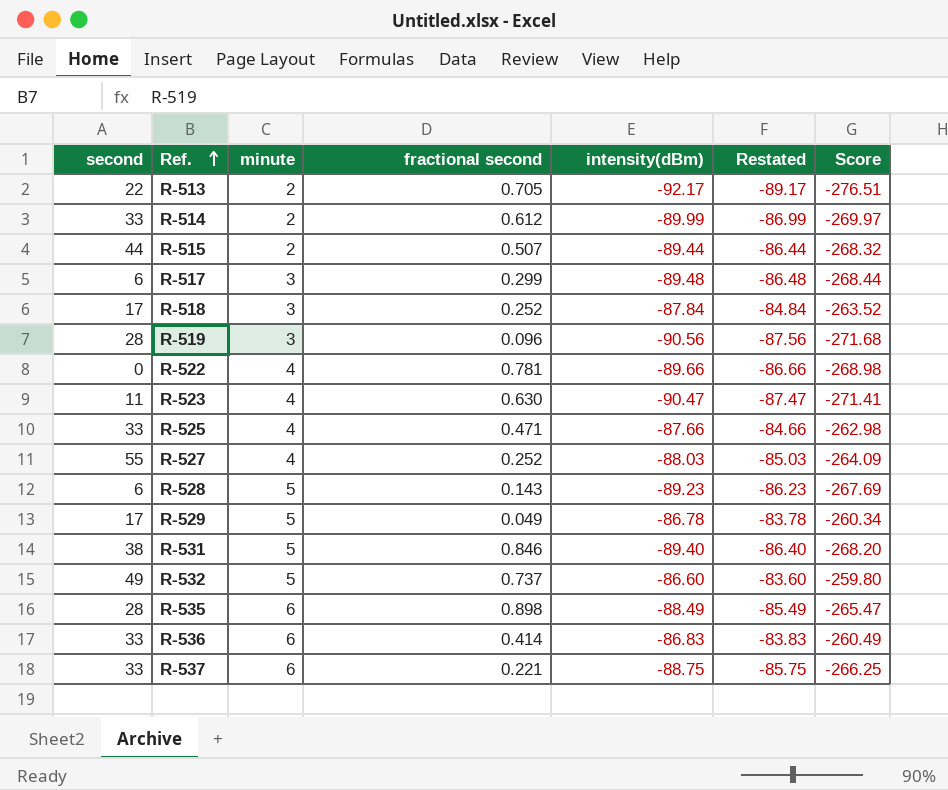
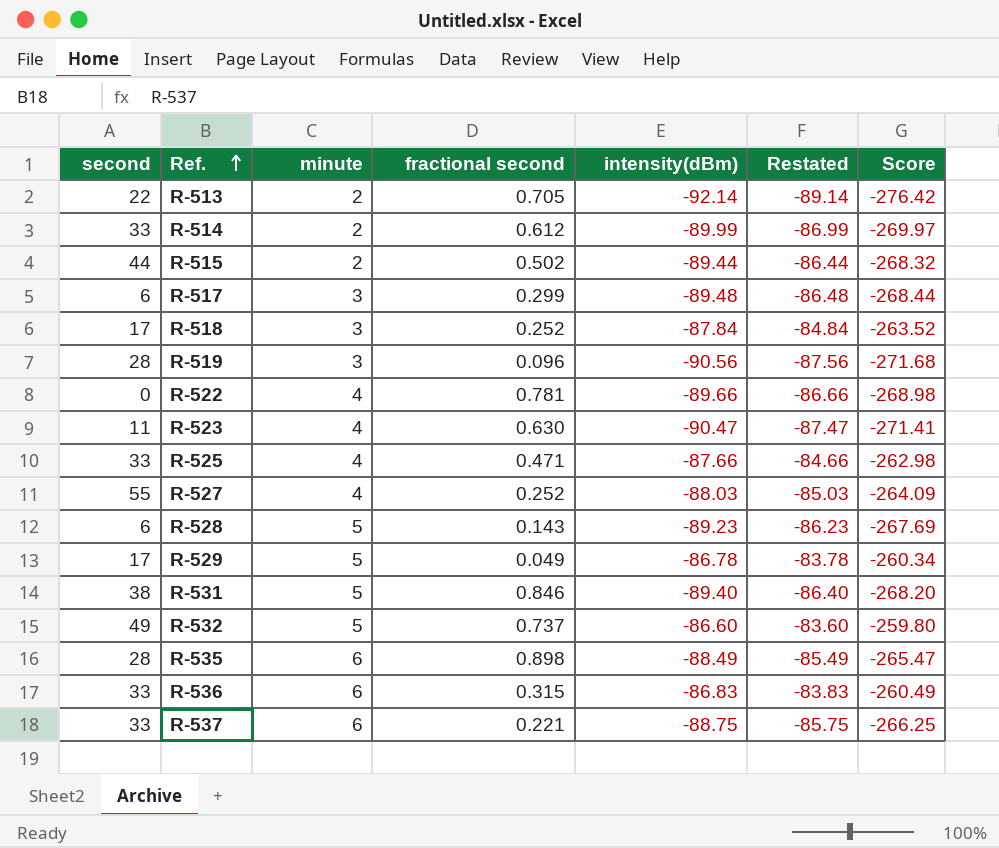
R-513 | intensity(dBm): -92.17 -> -92.14
R-513 | Restated: -89.17 -> -89.14
R-513 | Score: -276.51 -> -276.42
R-515 | fractional second: 0.507 -> 0.502
R-536 | fractional second: 0.414 -> 0.315

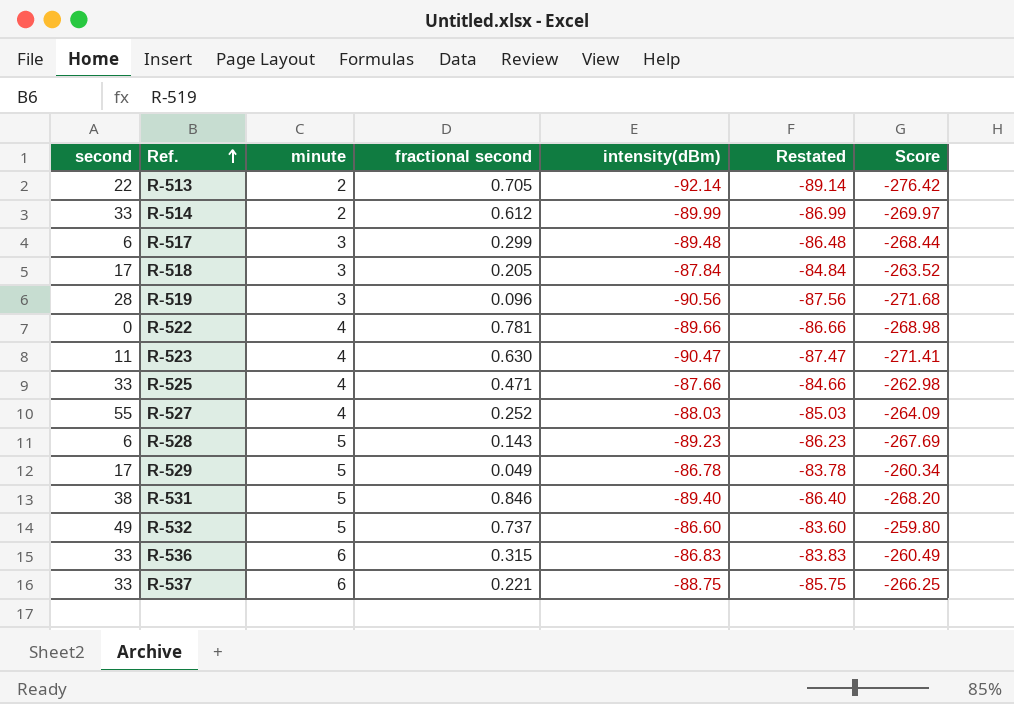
row R-515: 44 | 2 | 0.502 | -89.44 | -86.44 | -268.32 -> none
row R-535: 28 | 6 | 0.898 | -88.49 | -85.49 | -265.47 -> none
R-518 | fractional second: 0.252 -> 0.205

